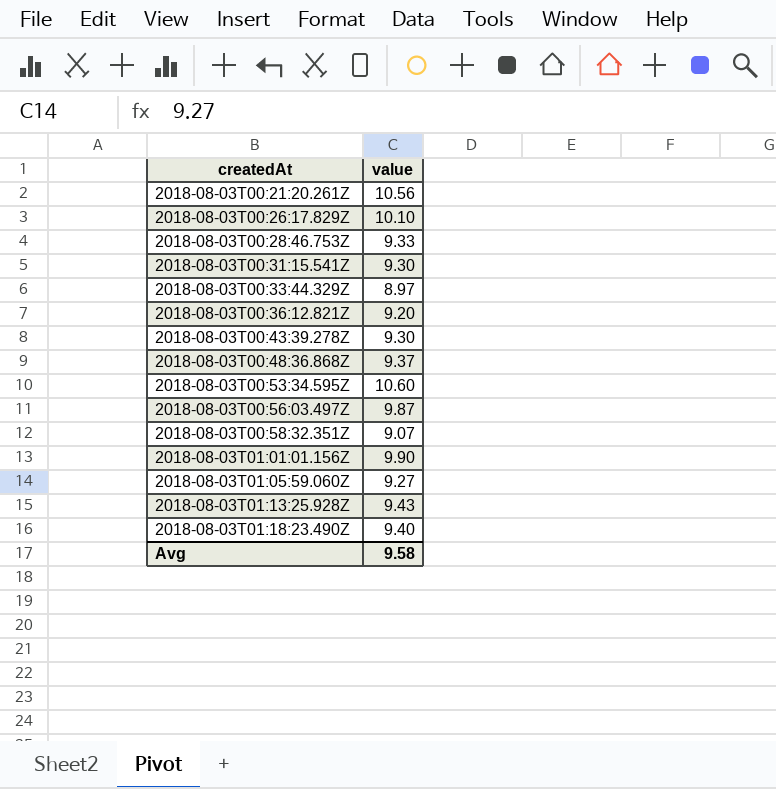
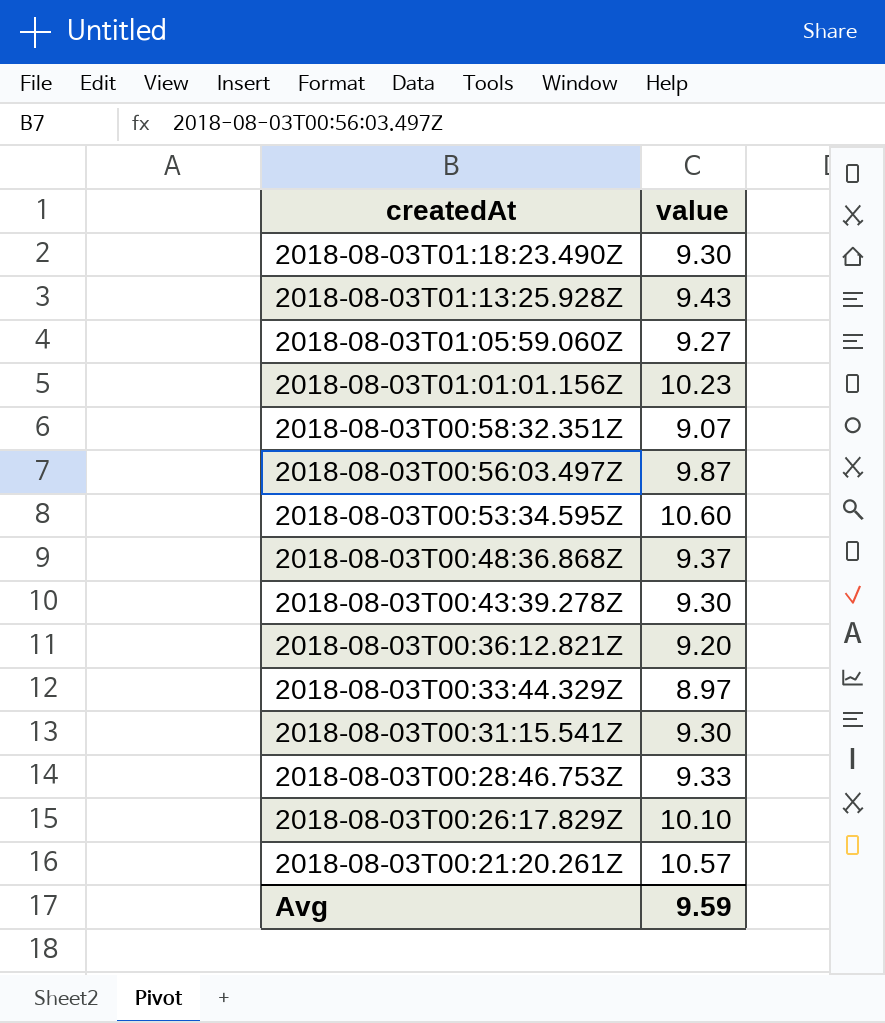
row order: createdAt ascending -> createdAt descending
2018-08-03T01:18:23.490Z | value: 9.40 -> 9.30
2018-08-03T01:01:01.156Z | value: 9.90 -> 10.23
2018-08-03T00:21:20.261Z | value: 10.56 -> 10.57
Avg | value: 9.58 -> 9.59

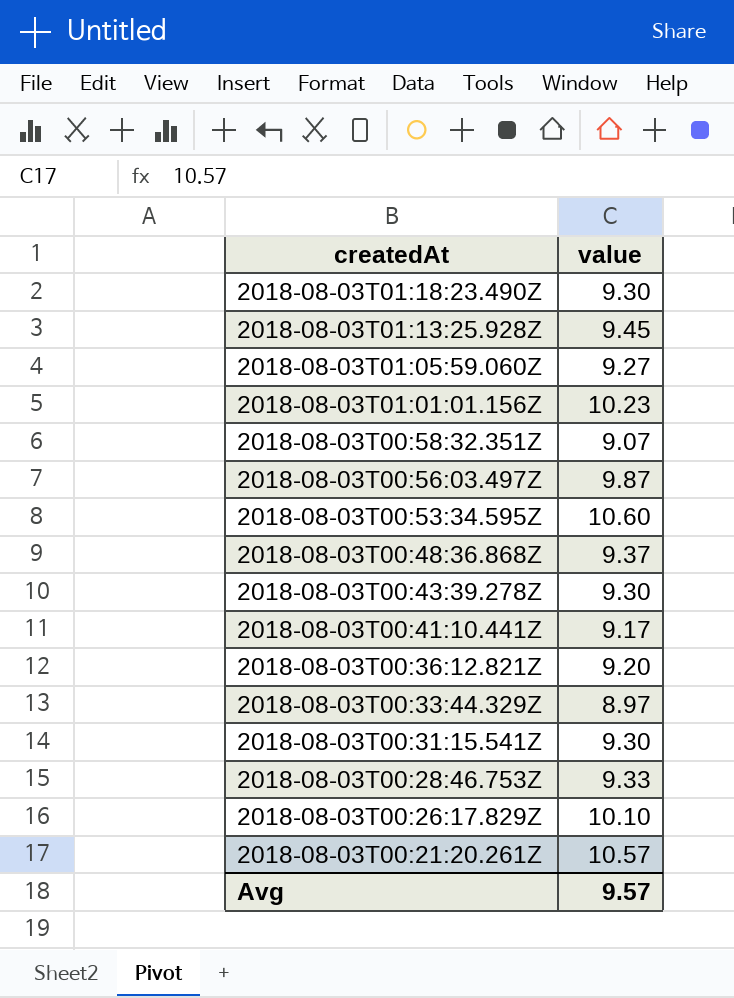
2018-08-03T01:13:25.928Z | value: 9.43 -> 9.45
row 2018-08-03T00:41:10.441Z: none -> 9.17
Avg | value: 9.59 -> 9.57

